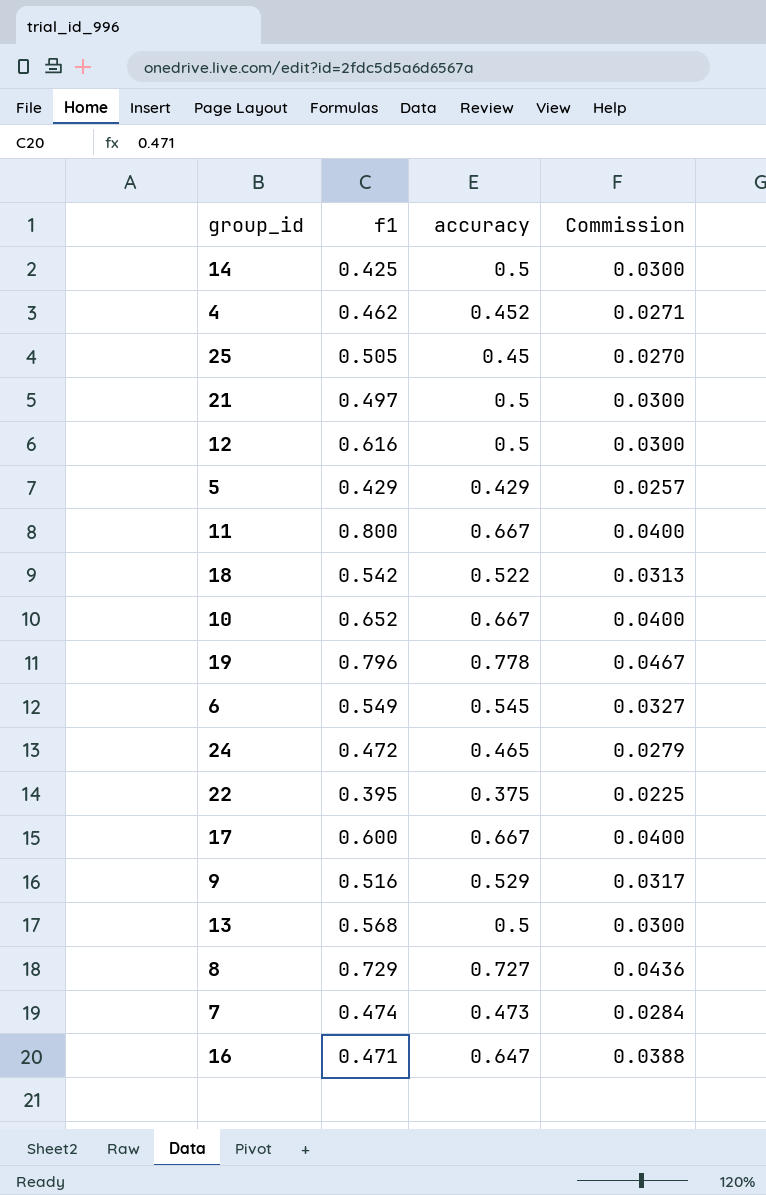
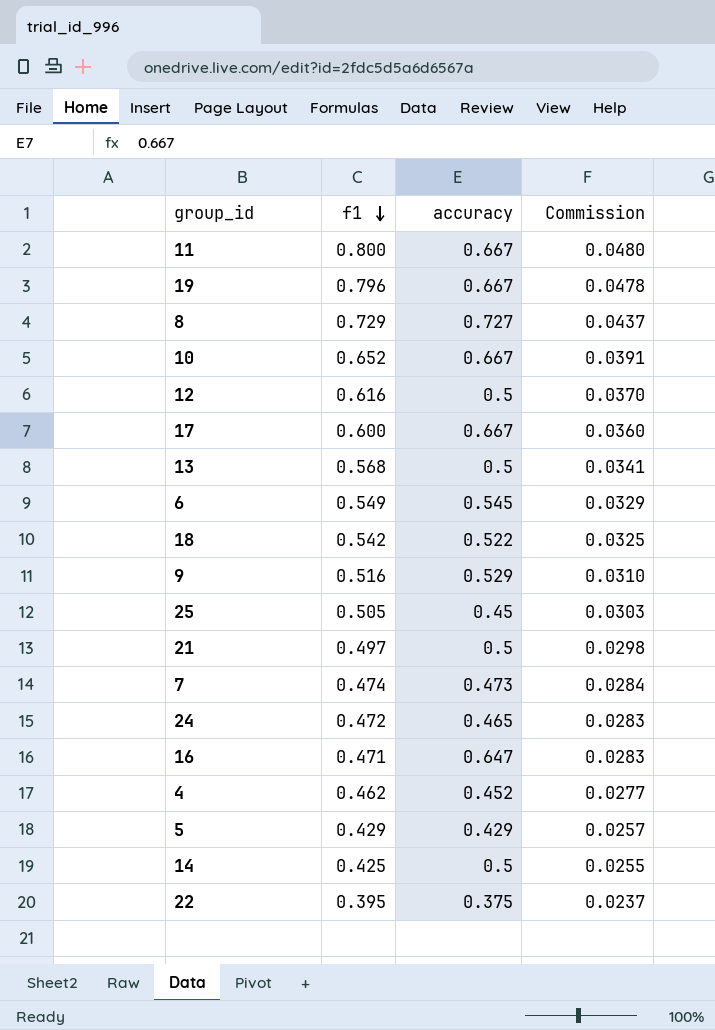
row order: none -> f1 descending
column Commission | formula: [accuracy] * 0.06 -> [f1] * 0.06
19 | accuracy: 0.778 -> 0.667

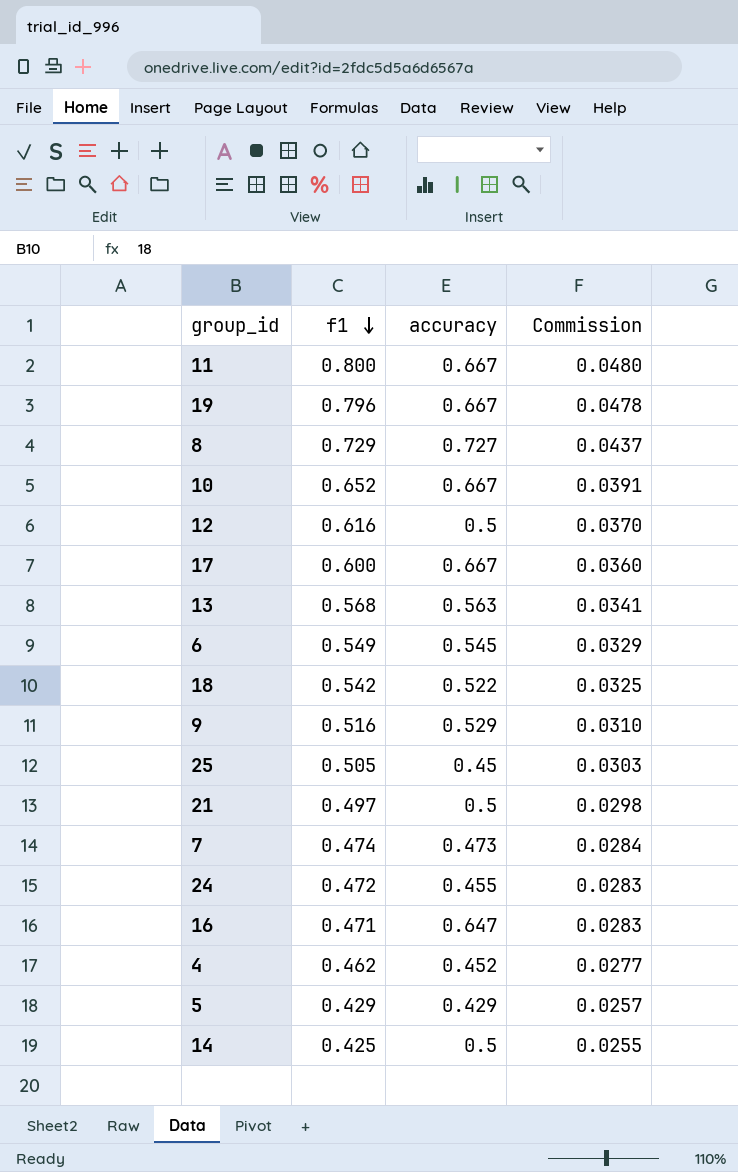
row 22: 0.395 | 0.375 | 0.0237 -> none
13 | accuracy: 0.5 -> 0.563
24 | accuracy: 0.465 -> 0.455

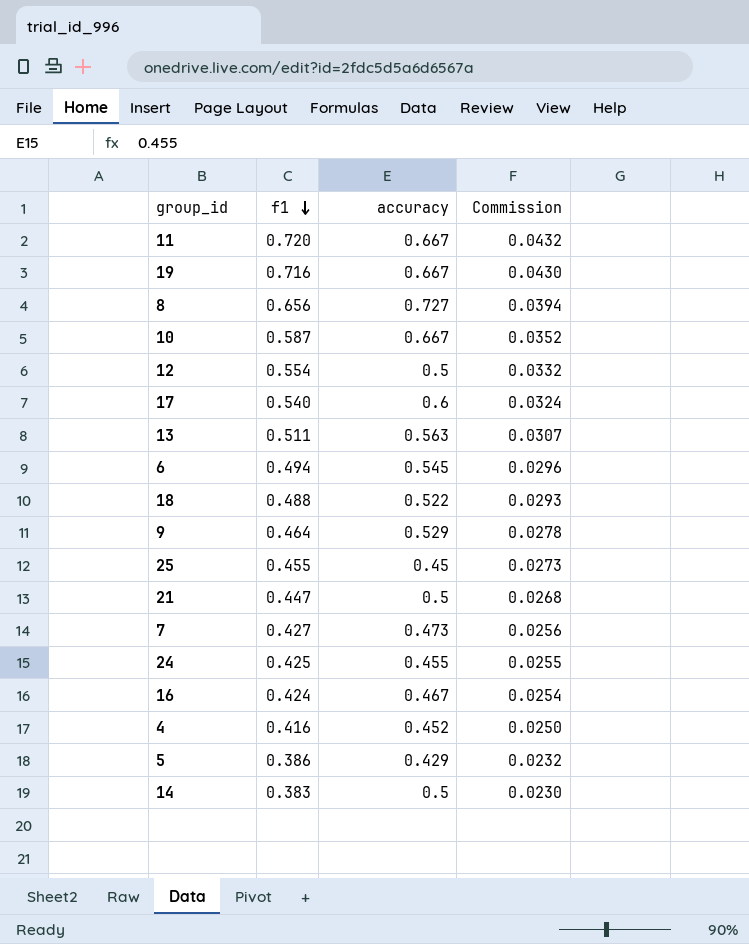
11 | f1: 0.800 -> 0.720
11 | Commission: 0.0480 -> 0.0432
19 | f1: 0.796 -> 0.716
19 | Commission: 0.0478 -> 0.0430
8 | f1: 0.729 -> 0.656
8 | Commission: 0.0437 -> 0.0394
10 | f1: 0.652 -> 0.587
10 | Commission: 0.0391 -> 0.0352
12 | f1: 0.616 -> 0.554
12 | Commission: 0.0370 -> 0.0332
17 | f1: 0.600 -> 0.540
17 | accuracy: 0.667 -> 0.6
17 | Commission: 0.0360 -> 0.0324
13 | f1: 0.568 -> 0.511
13 | Commission: 0.0341 -> 0.0307
6 | f1: 0.549 -> 0.494
6 | Commission: 0.0329 -> 0.0296
18 | f1: 0.542 -> 0.488
18 | Commission: 0.0325 -> 0.0293
9 | f1: 0.516 -> 0.464
9 | Commission: 0.0310 -> 0.0278
25 | f1: 0.505 -> 0.455
25 | Commission: 0.0303 -> 0.0273
21 | f1: 0.497 -> 0.447
21 | Commission: 0.0298 -> 0.0268
7 | f1: 0.474 -> 0.427
7 | Commission: 0.0284 -> 0.0256
24 | f1: 0.472 -> 0.425
24 | Commission: 0.0283 -> 0.0255
16 | f1: 0.471 -> 0.424
16 | accuracy: 0.647 -> 0.467
16 | Commission: 0.0283 -> 0.0254
4 | f1: 0.462 -> 0.416
4 | Commission: 0.0277 -> 0.0250
5 | f1: 0.429 -> 0.386
5 | Commission: 0.0257 -> 0.0232
14 | f1: 0.425 -> 0.383
14 | Commission: 0.0255 -> 0.0230

